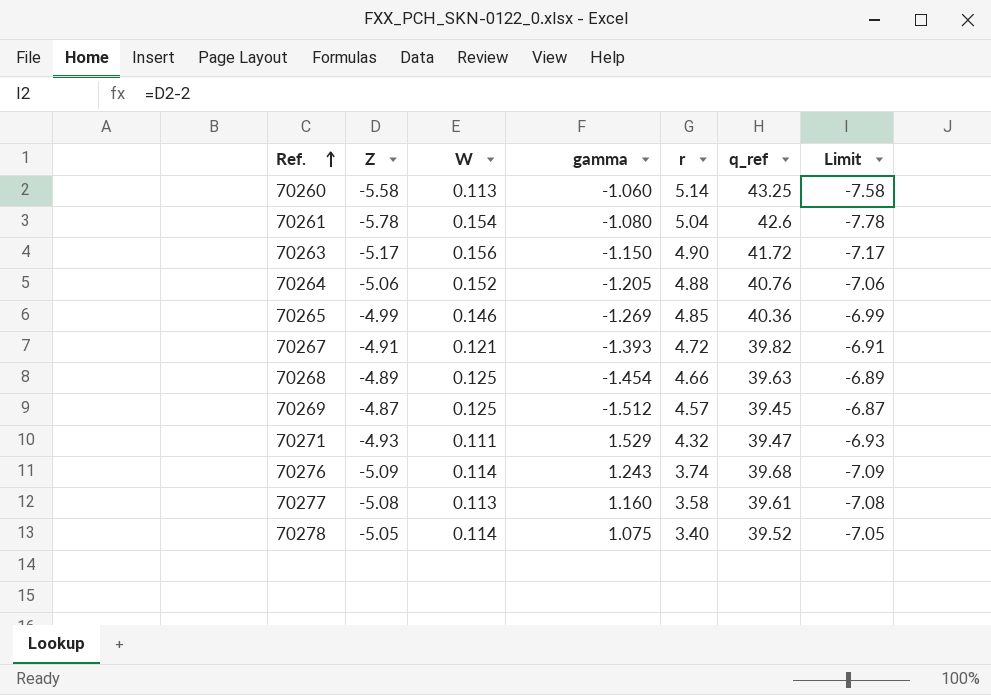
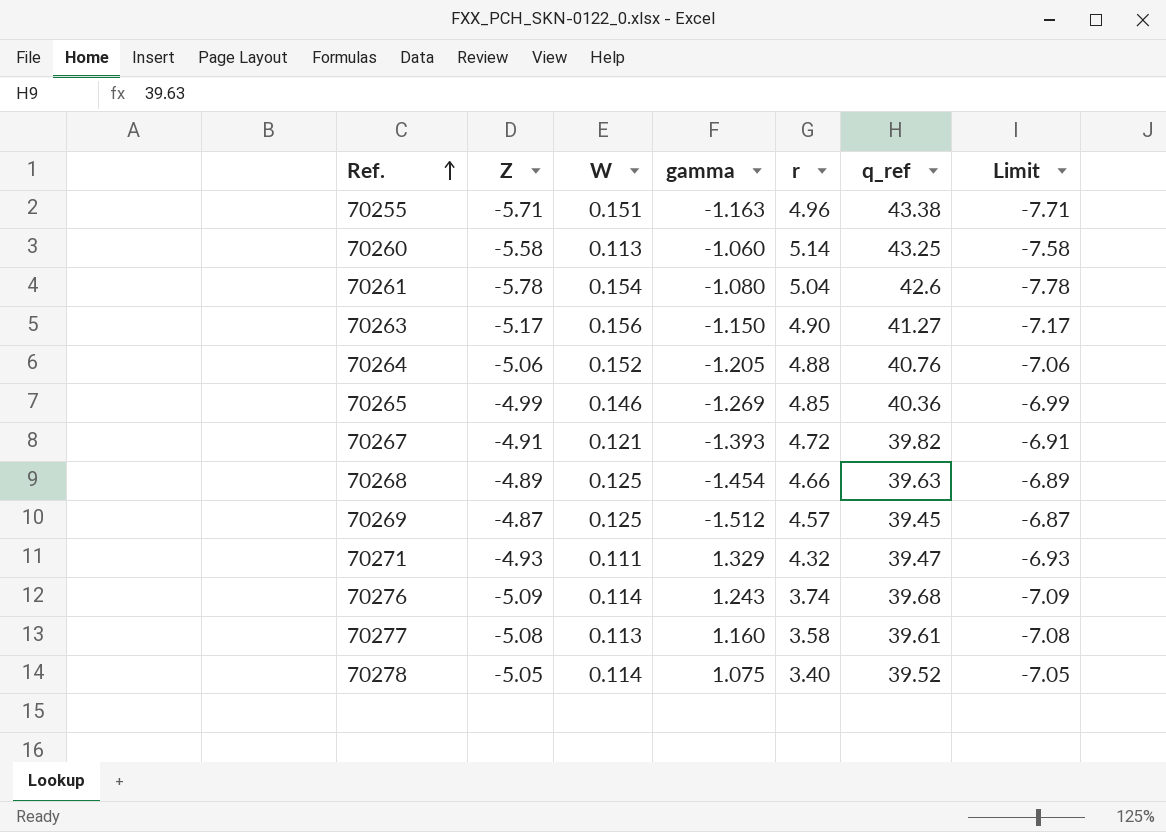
row 70255: none -> -5.71 | 0.151 | -1.163 | 4.96 | 43.38 | -7.71
70263 | q_ref: 41.72 -> 41.27
70271 | gamma: 1.529 -> 1.329

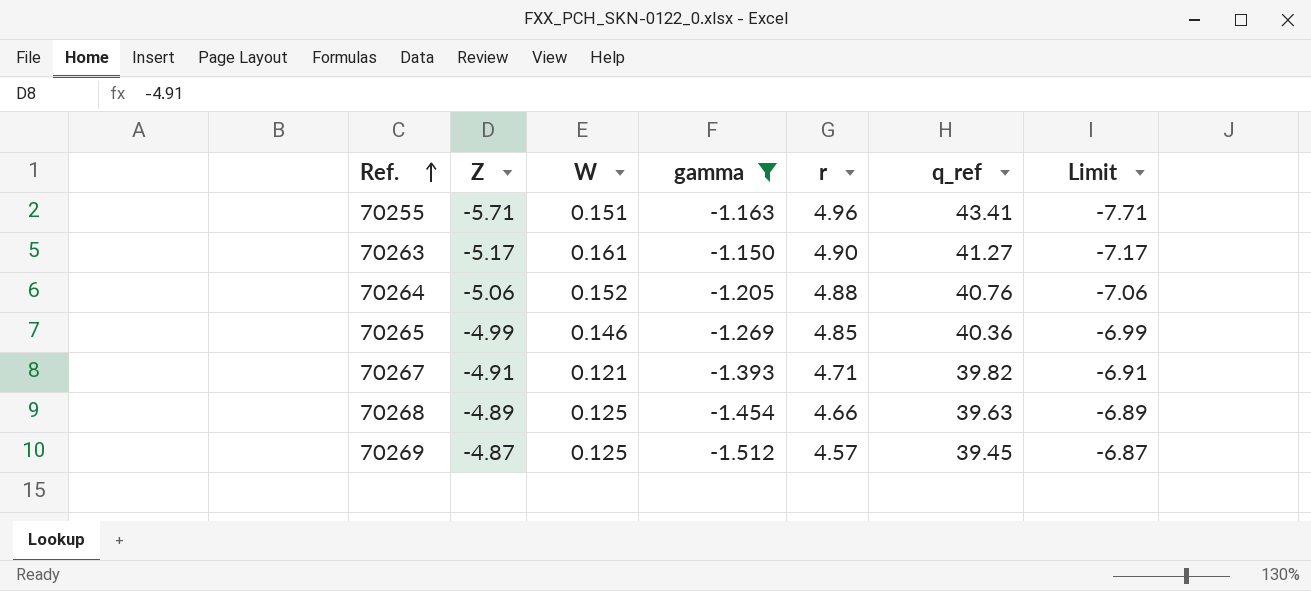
filter: none -> gamma <= -1.150
70255 | q_ref: 43.38 -> 43.41
70263 | W: 0.156 -> 0.161
70267 | r: 4.72 -> 4.71

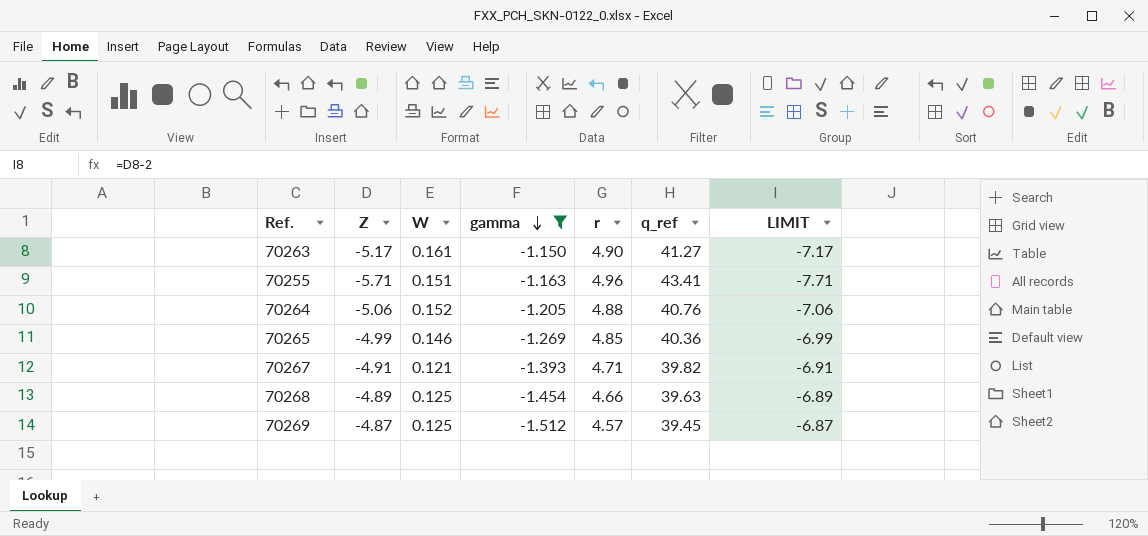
row order: Ref. ascending -> gamma descending
column name: Limit -> LIMIT

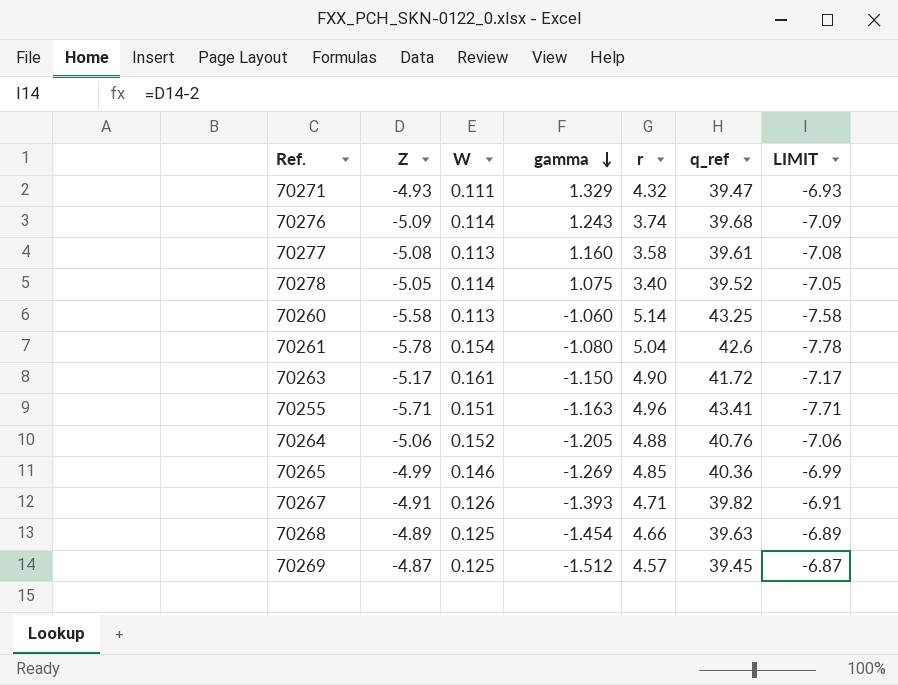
filter: gamma <= -1.150 -> none
70263 | q_ref: 41.27 -> 41.72
70267 | W: 0.121 -> 0.126

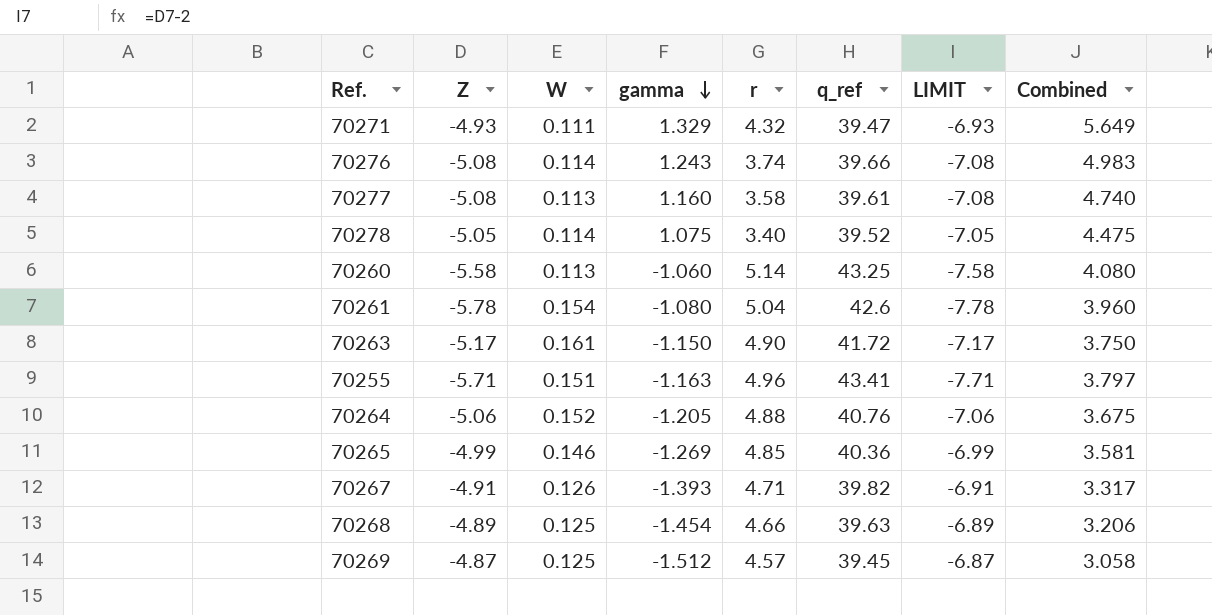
column Combined | formula: none -> [gamma] + [r]
70276 | Z: -5.09 -> -5.08
70276 | q_ref: 39.68 -> 39.66
70276 | LIMIT: -7.09 -> -7.08

